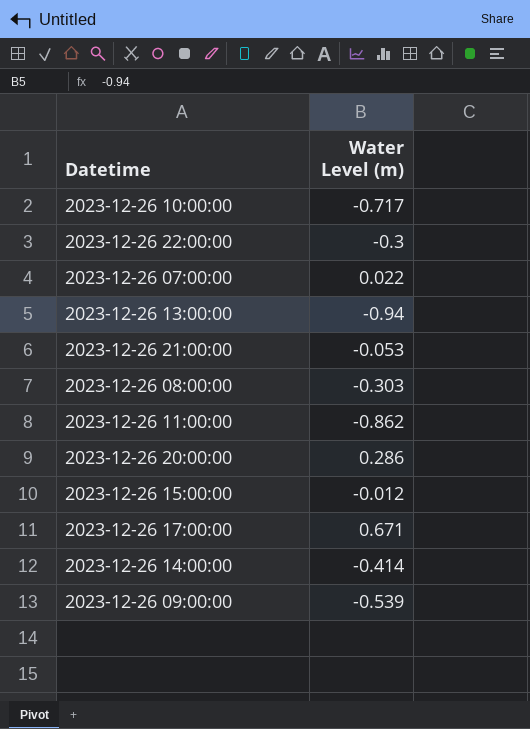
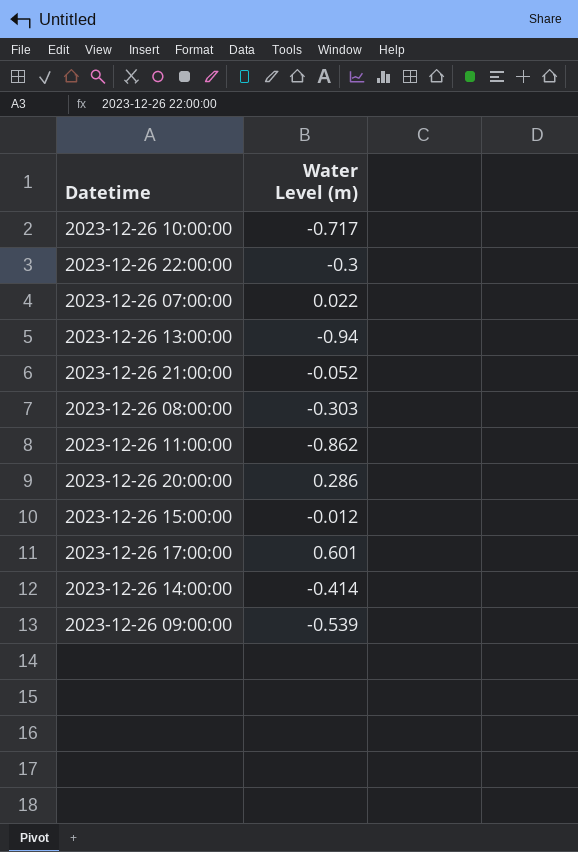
2023-12-26 21:00:00 | Water Level (m): -0.053 -> -0.052
2023-12-26 17:00:00 | Water Level (m): 0.671 -> 0.601

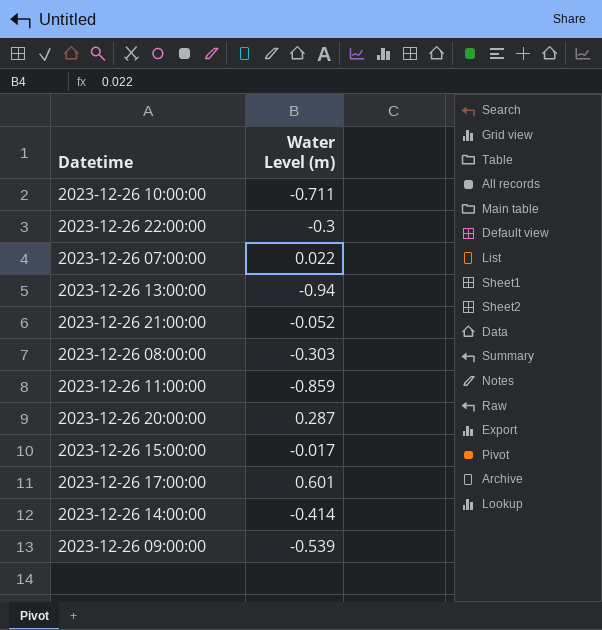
2023-12-26 10:00:00 | Water Level (m): -0.717 -> -0.711
2023-12-26 11:00:00 | Water Level (m): -0.862 -> -0.859
2023-12-26 20:00:00 | Water Level (m): 0.286 -> 0.287
2023-12-26 15:00:00 | Water Level (m): -0.012 -> -0.017

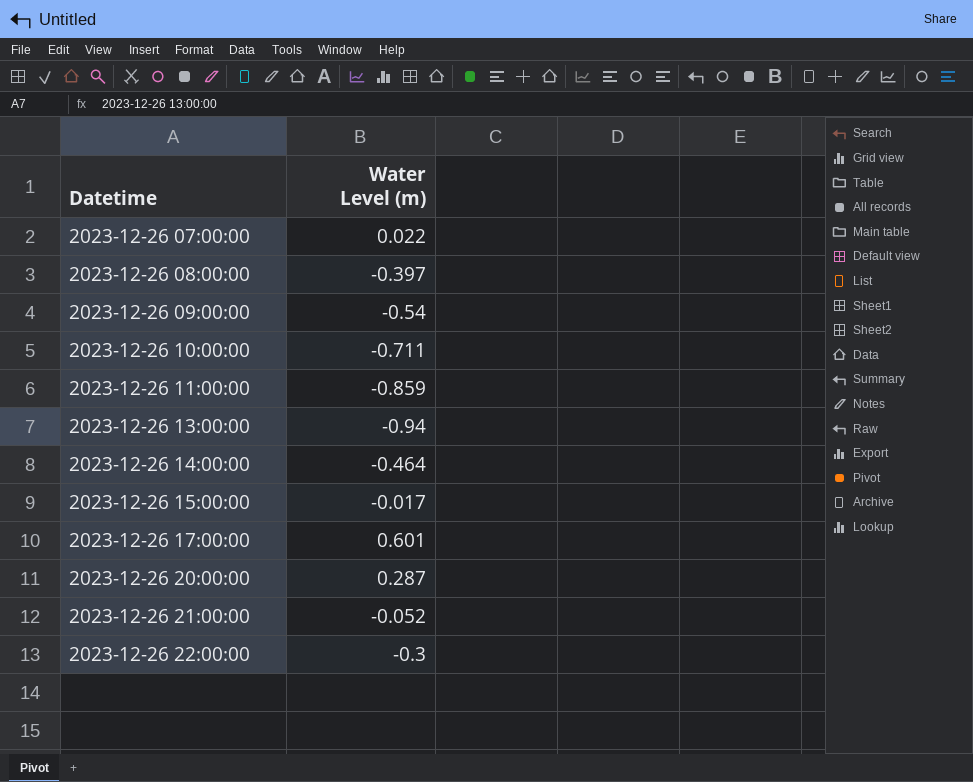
row order: none -> Datetime ascending
2023-12-26 08:00:00 | Water Level (m): -0.303 -> -0.397
2023-12-26 09:00:00 | Water Level (m): -0.539 -> -0.54
2023-12-26 14:00:00 | Water Level (m): -0.414 -> -0.464

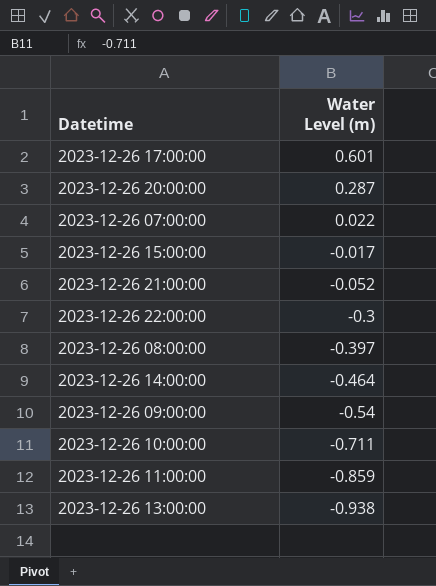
row order: Datetime ascending -> Water Level (m) descending
2023-12-26 13:00:00 | Water Level (m): -0.94 -> -0.938

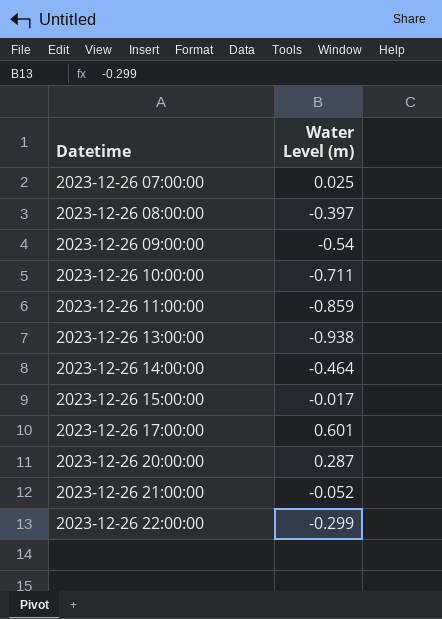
row order: Water Level (m) descending -> Datetime ascending
2023-12-26 07:00:00 | Water Level (m): 0.022 -> 0.025
2023-12-26 22:00:00 | Water Level (m): -0.3 -> -0.299

